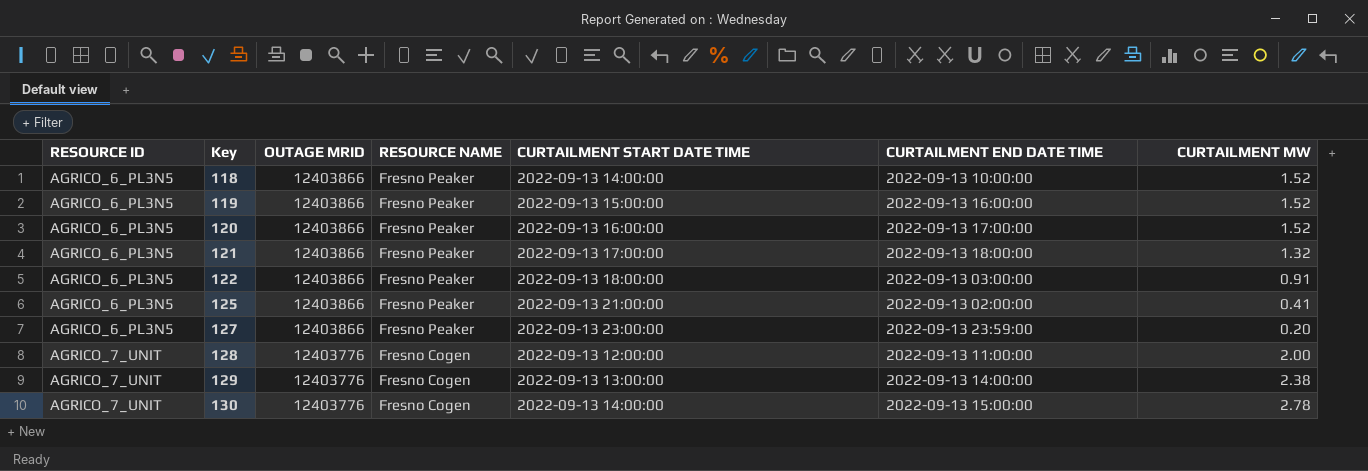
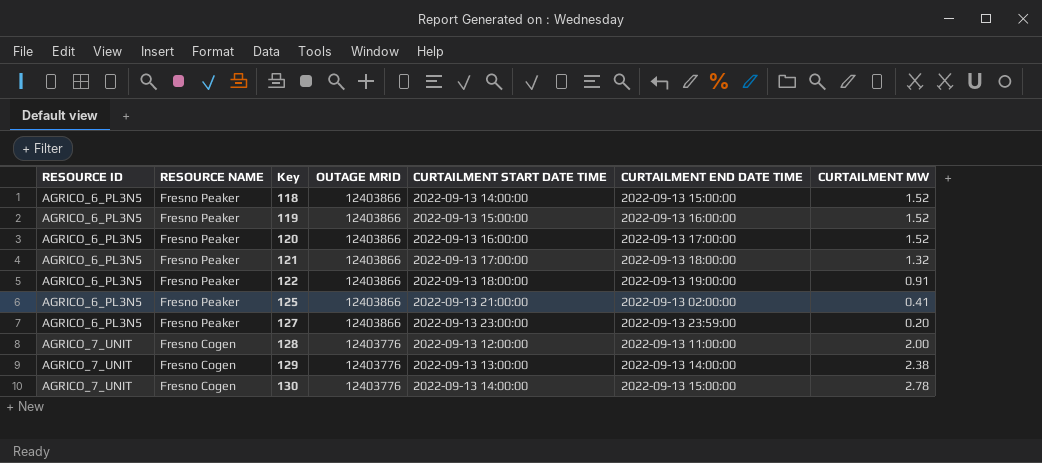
column RESOURCE NAME | position: 4 -> 2
118 | CURTAILMENT END DATE TIME: 2022-09-13 10:00:00 -> 2022-09-13 15:00:00
122 | CURTAILMENT END DATE TIME: 2022-09-13 03:00:00 -> 2022-09-13 19:00:00

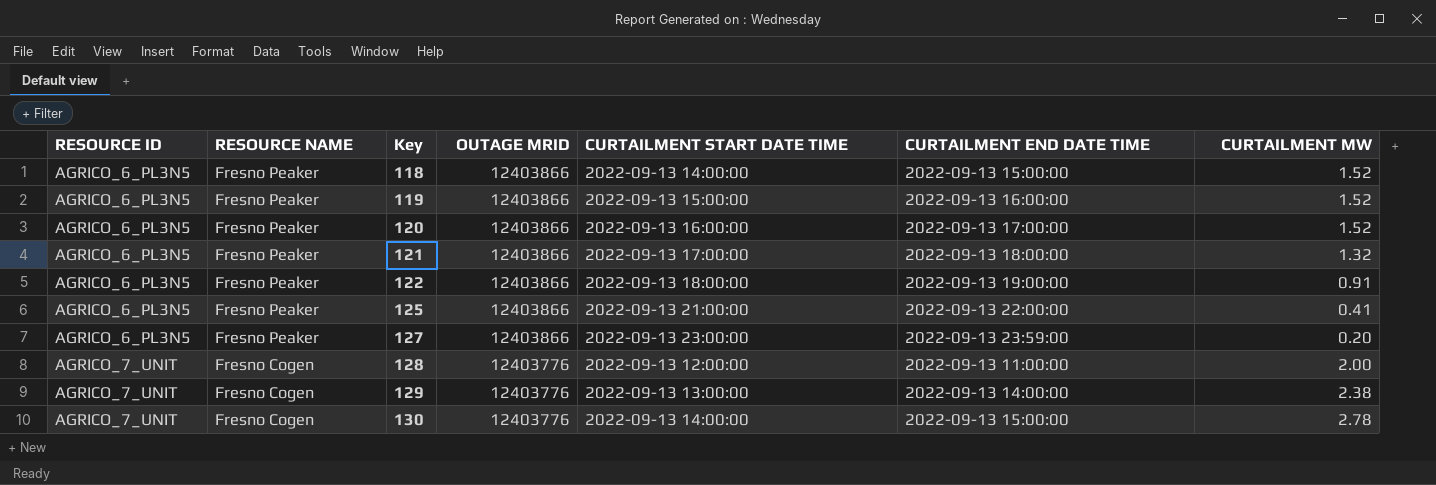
125 | CURTAILMENT END DATE TIME: 2022-09-13 02:00:00 -> 2022-09-13 22:00:00

